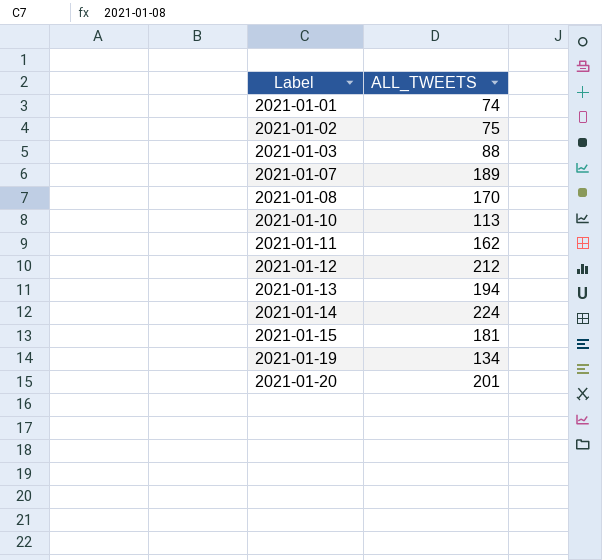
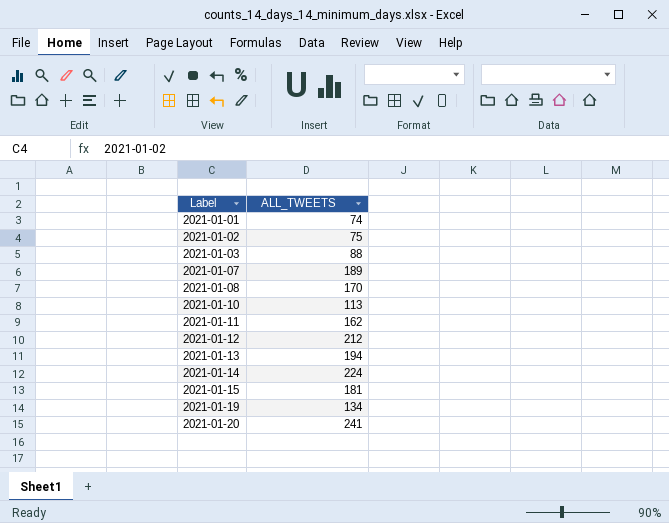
2021-01-20 | ALL_TWEETS: 201 -> 241

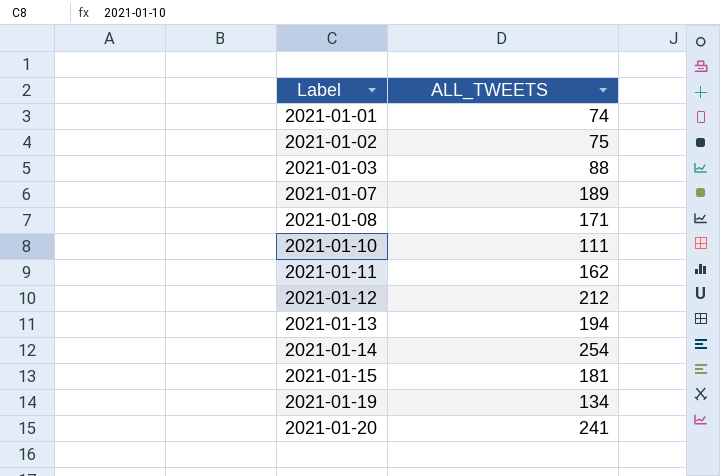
2021-01-08 | ALL_TWEETS: 170 -> 171
2021-01-10 | ALL_TWEETS: 113 -> 111
2021-01-14 | ALL_TWEETS: 224 -> 254

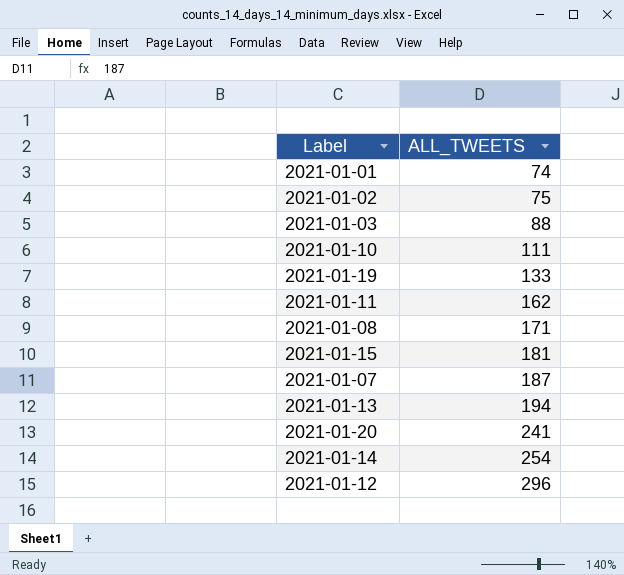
row order: Label ascending -> ALL_TWEETS ascending
2021-01-19 | ALL_TWEETS: 134 -> 133
2021-01-07 | ALL_TWEETS: 189 -> 187
2021-01-12 | ALL_TWEETS: 212 -> 296

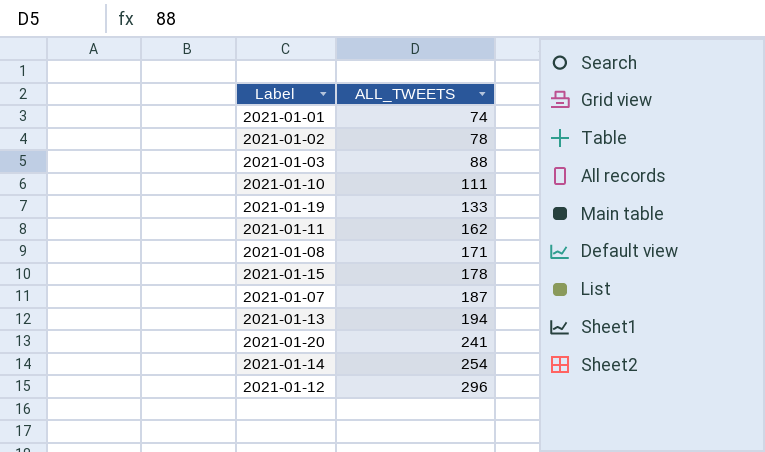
2021-01-02 | ALL_TWEETS: 75 -> 78
2021-01-15 | ALL_TWEETS: 181 -> 178

